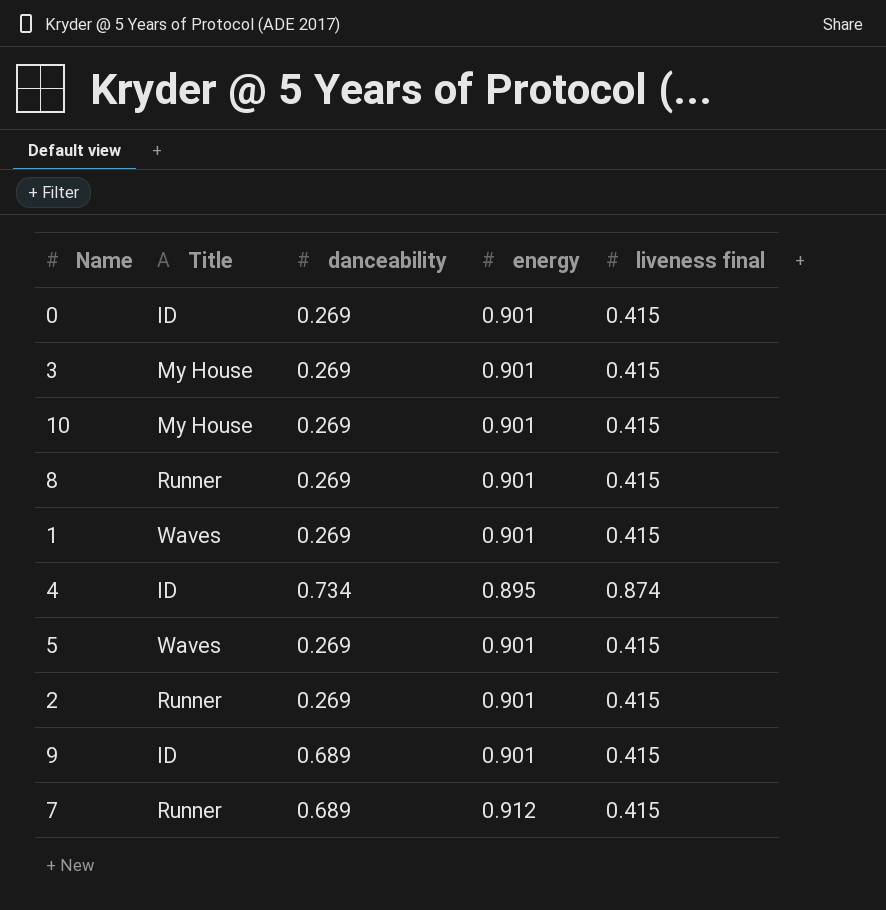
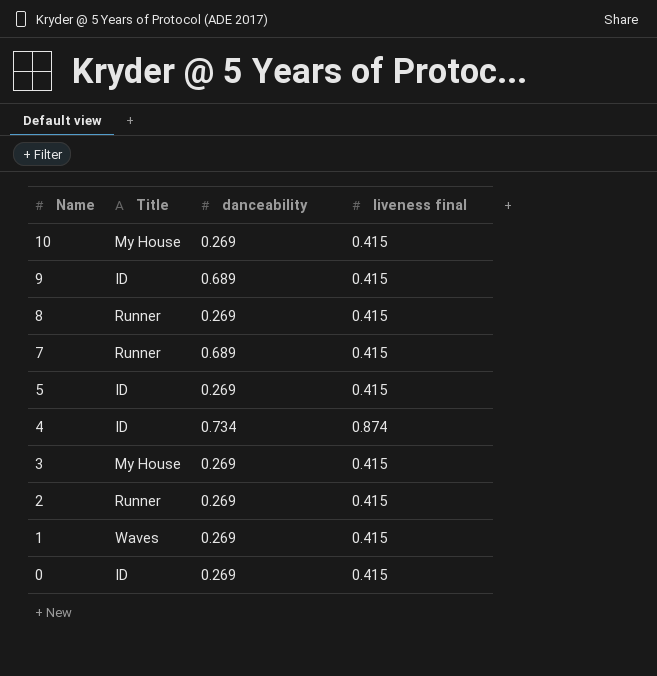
row order: none -> Name descending
column energy | position: 4 -> none
5 | Title: Waves -> ID

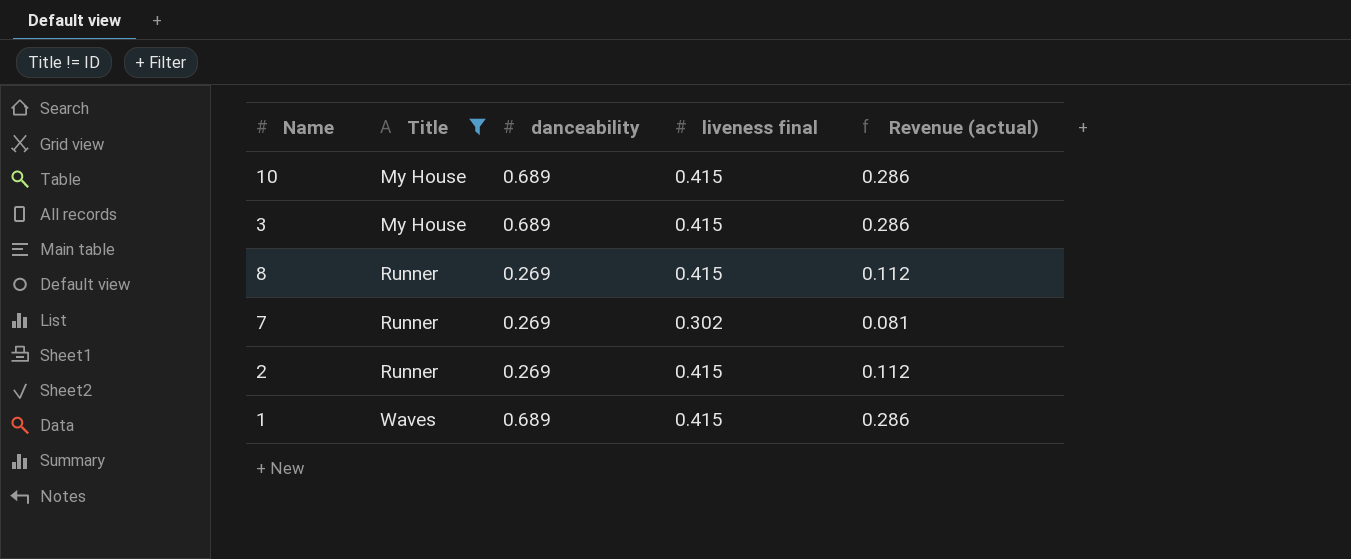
filter: none -> Title != ID
row order: Name descending -> Title ascending
column Revenue (actual) | formula: none -> [danceability] * [liveness final]
10 | danceability: 0.269 -> 0.689
3 | danceability: 0.269 -> 0.689
7 | danceability: 0.689 -> 0.269
7 | liveness final: 0.415 -> 0.302
1 | danceability: 0.269 -> 0.689

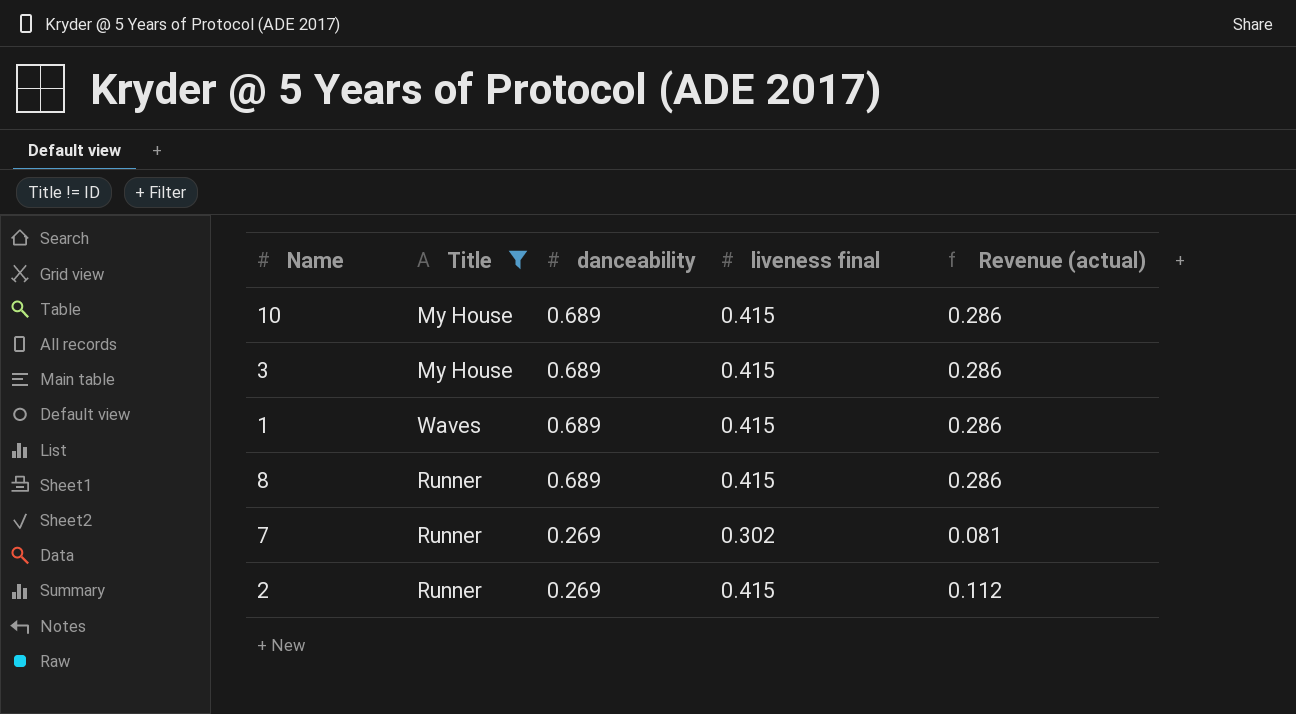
row order: Title ascending -> danceability descending
8 | danceability: 0.269 -> 0.689
8 | Revenue (actual): 0.112 -> 0.286

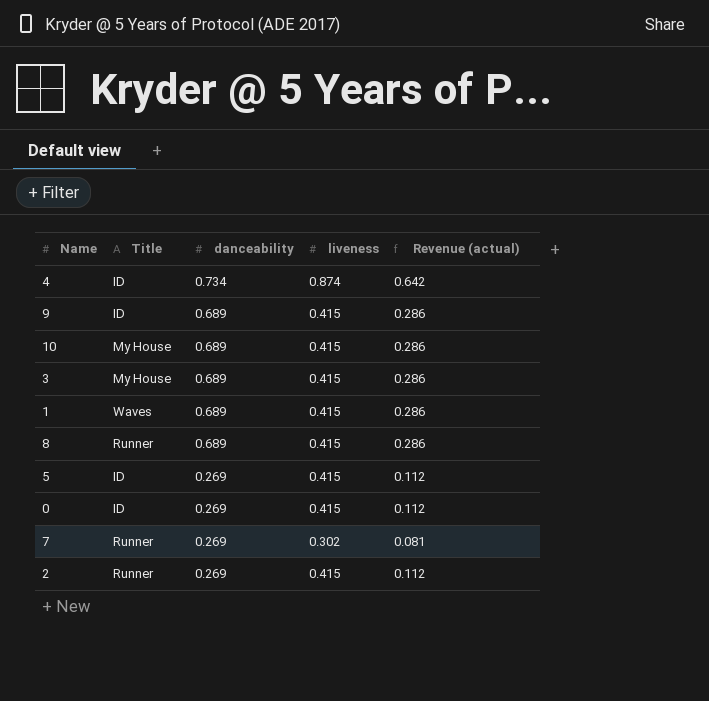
filter: Title != ID -> none
column name: liveness final -> liveness

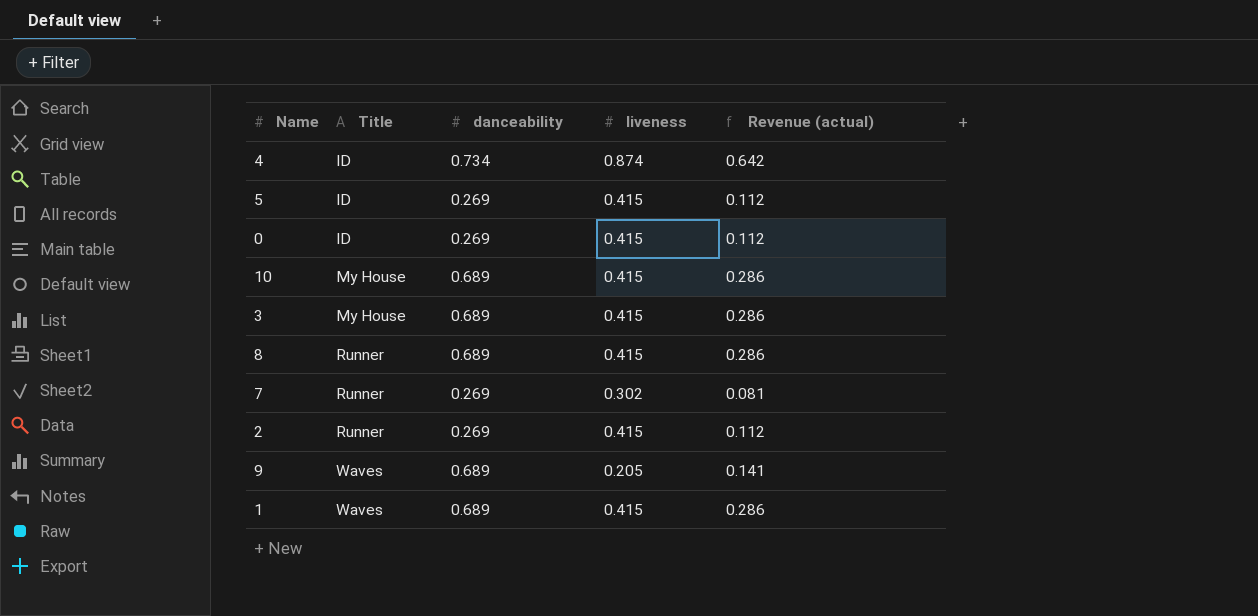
row order: danceability descending -> Title ascending
9 | Title: ID -> Waves
9 | liveness: 0.415 -> 0.205
9 | Revenue (actual): 0.286 -> 0.141

